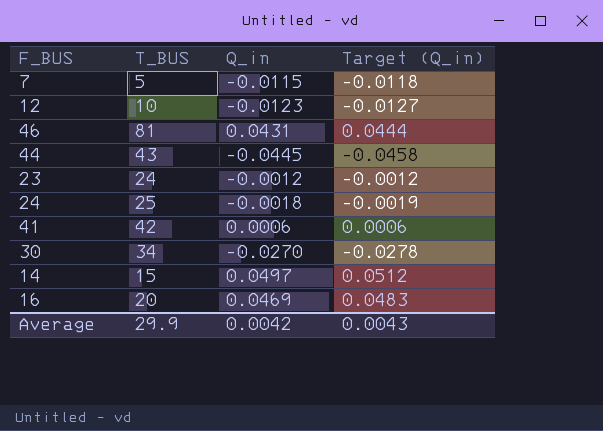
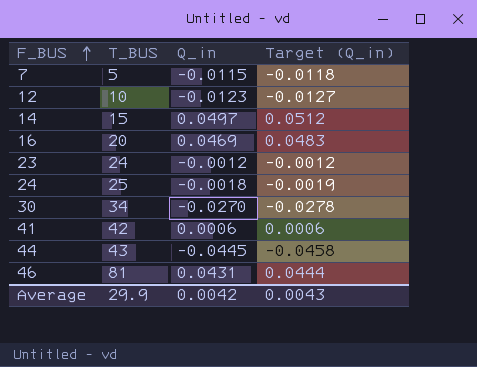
row order: none -> F_BUS ascending

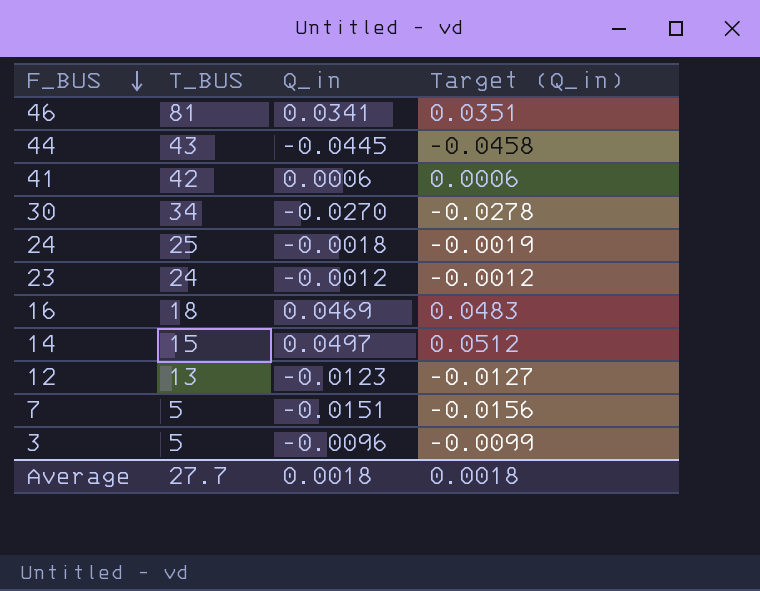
row order: F_BUS ascending -> F_BUS descending
46 | Q_in: 0.0431 -> 0.0341
46 | Target (Q_in): 0.0444 -> 0.0351
16 | T_BUS: 20 -> 18
12 | T_BUS: 10 -> 13
7 | Q_in: -0.0115 -> -0.0151
7 | Target (Q_in): -0.0118 -> -0.0156
row 3: none -> 5 | -0.0096 | -0.0099
Average | T_BUS: 29.9 -> 27.7
Average | Q_in: 0.0042 -> 0.0018
Average | Target (Q_in): 0.0043 -> 0.0018

